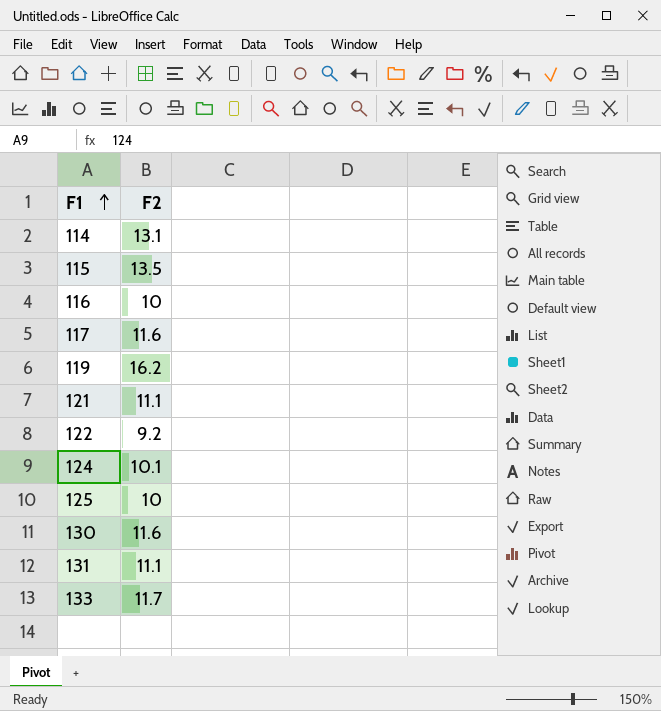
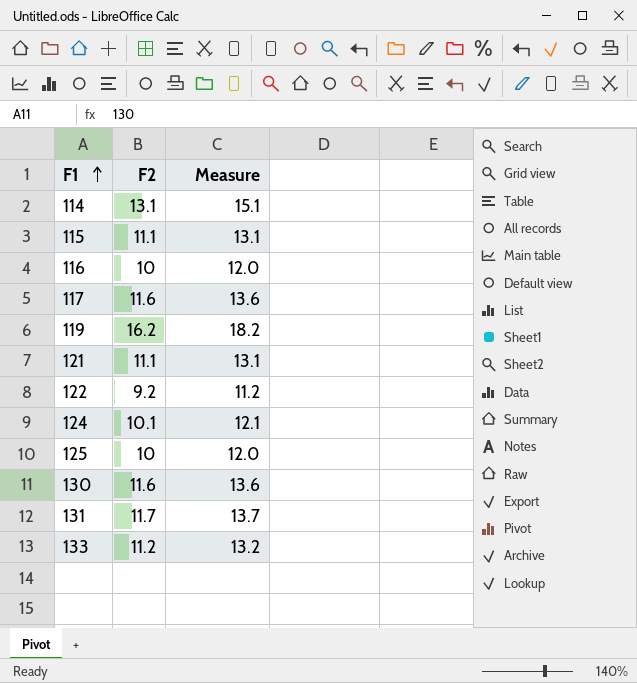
column Measure | formula: none -> [F2] + 2
115 | F2: 13.5 -> 11.1
131 | F2: 11.1 -> 11.7
133 | F2: 11.7 -> 11.2

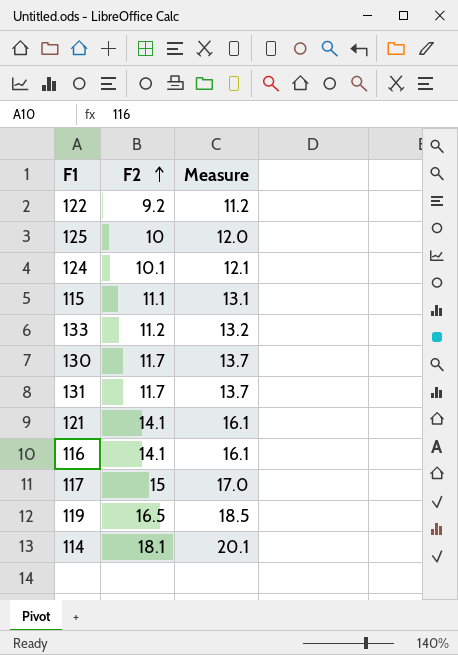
row order: F1 ascending -> F2 ascending
130 | F2: 11.6 -> 11.7
130 | Measure: 13.6 -> 13.7
121 | F2: 11.1 -> 14.1
121 | Measure: 13.1 -> 16.1
116 | F2: 10 -> 14.1
116 | Measure: 12.0 -> 16.1
117 | F2: 11.6 -> 15
117 | Measure: 13.6 -> 17.0
119 | F2: 16.2 -> 16.5
119 | Measure: 18.2 -> 18.5
114 | F2: 13.1 -> 18.1
114 | Measure: 15.1 -> 20.1

